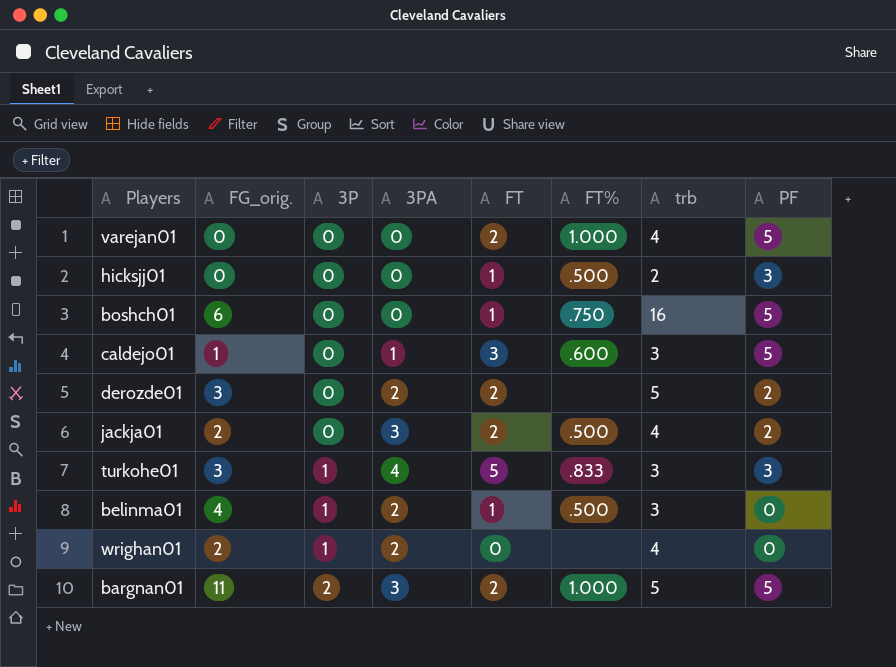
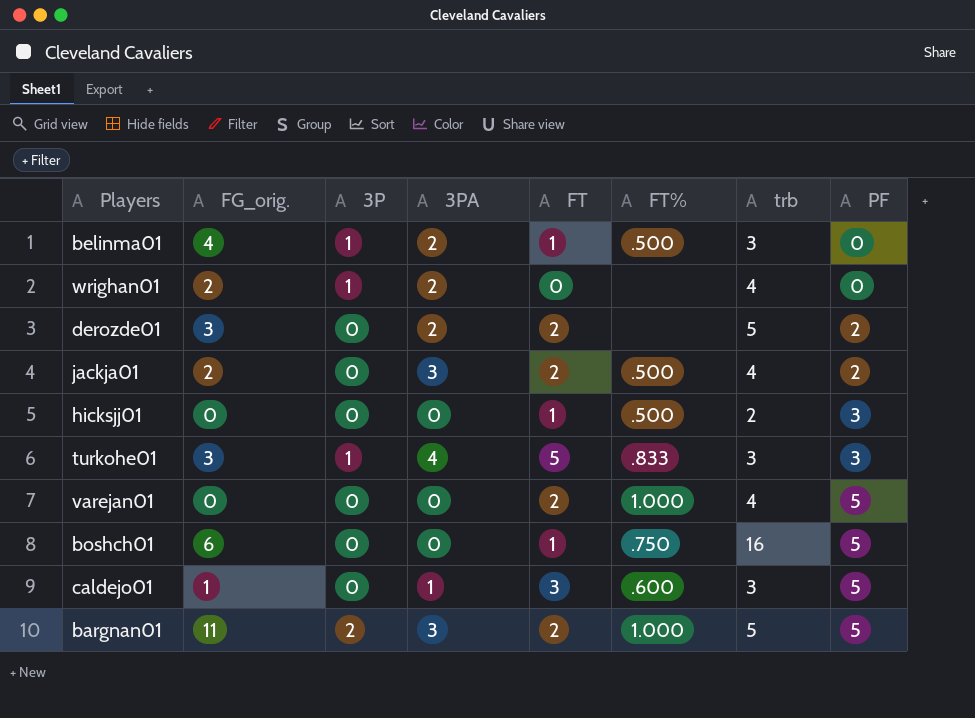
row order: 3P ascending -> PF ascending

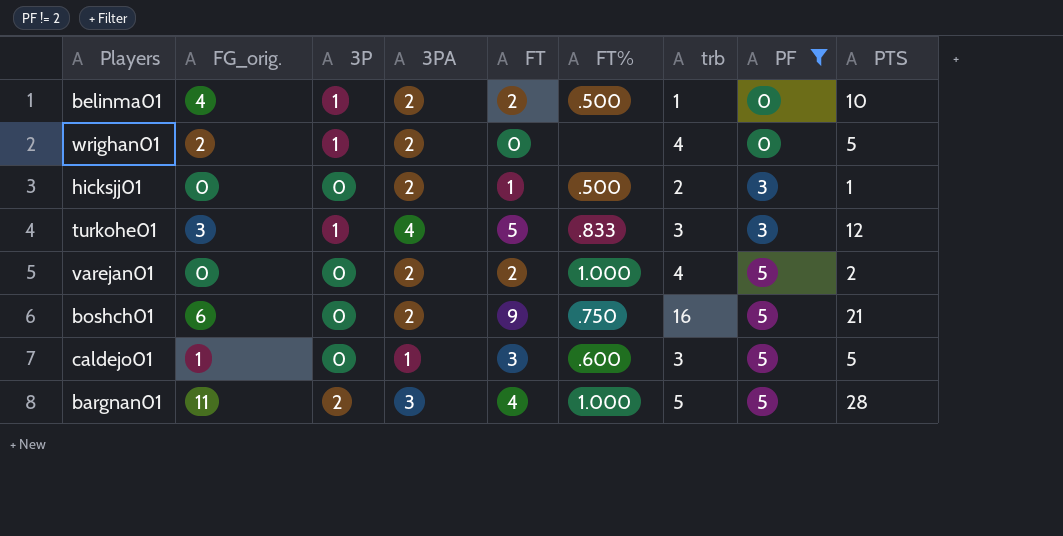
filter: none -> PF != 2
column PTS | position: none -> 9
belinma01 | FT: 1 -> 2
belinma01 | trb: 3 -> 1
hicksjj01 | 3PA: 0 -> 2
varejan01 | 3PA: 0 -> 2
boshch01 | 3PA: 0 -> 2
boshch01 | FT: 1 -> 9
bargnan01 | FT: 2 -> 4

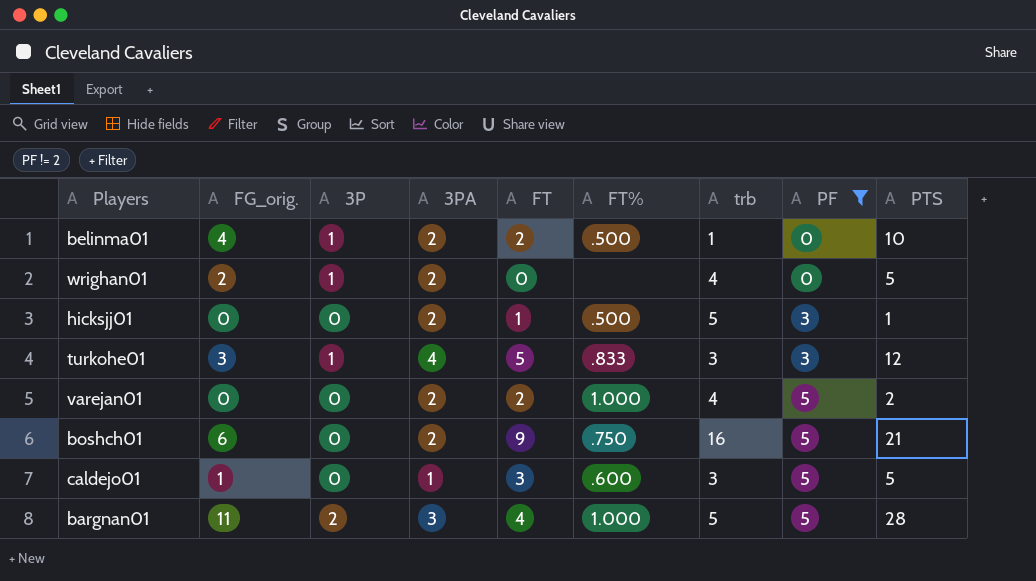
hicksjj01 | trb: 2 -> 5

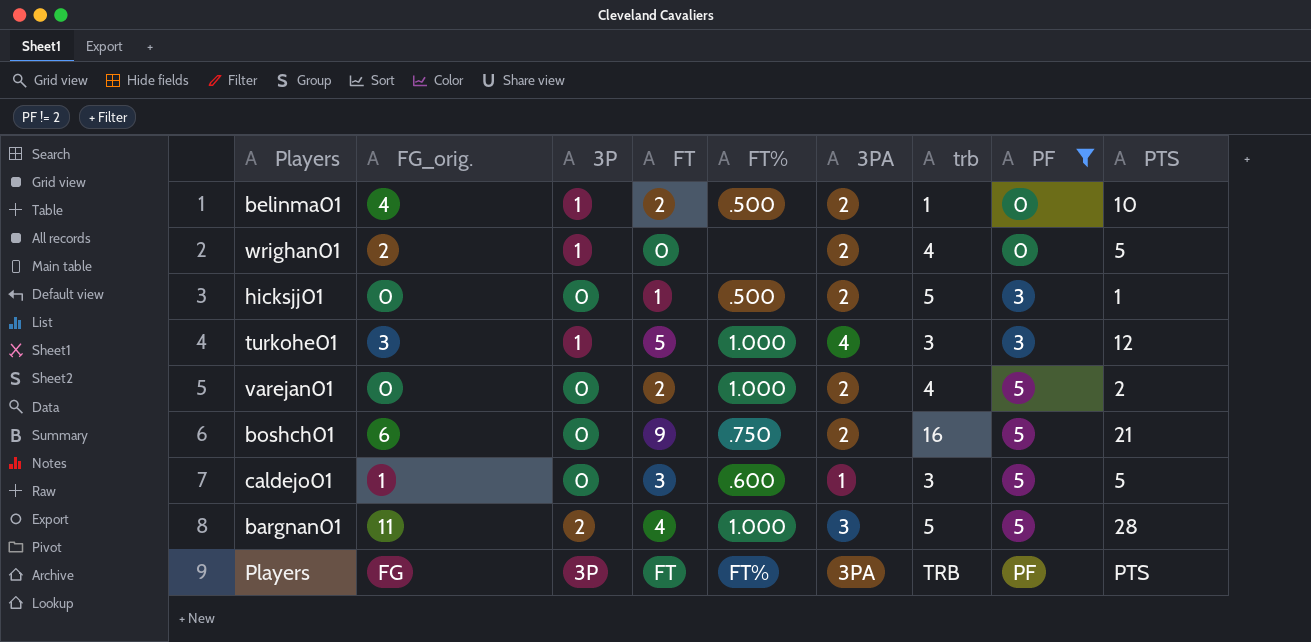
column 3PA | position: 4 -> 6
turkohe01 | FT%: .833 -> 1.000
row Players: none -> FG | 3P | FT | FT% | 3PA | TRB | PF | PTS

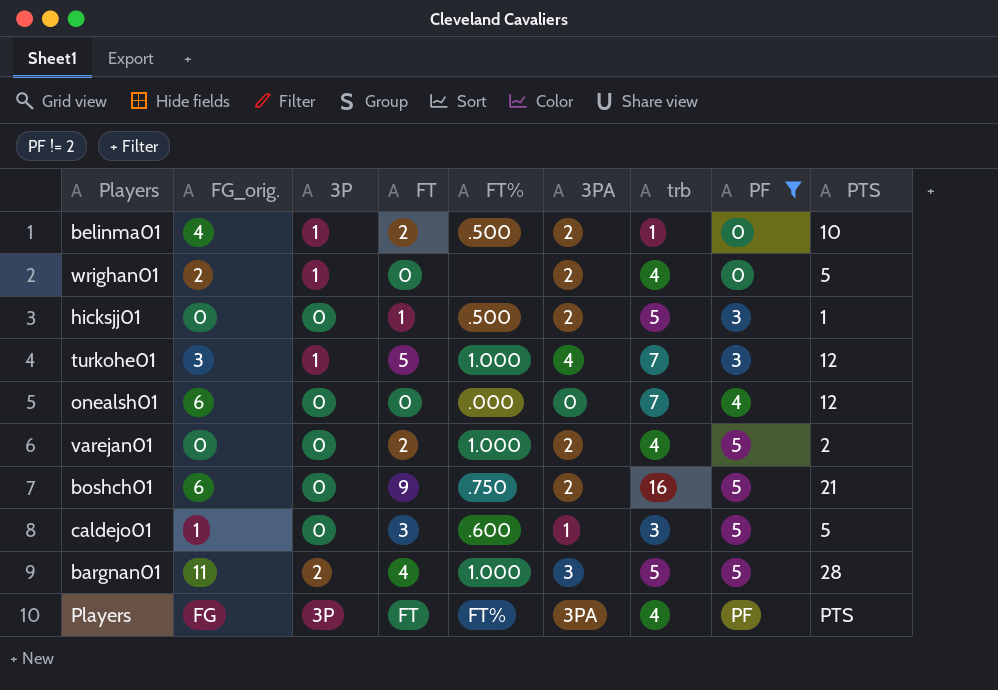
turkohe01 | trb: 3 -> 7
row onealsh01: none -> 6 | 0 | 0 | .000 | 0 | 7 | 4 | 12
Players | trb: TRB -> 4

